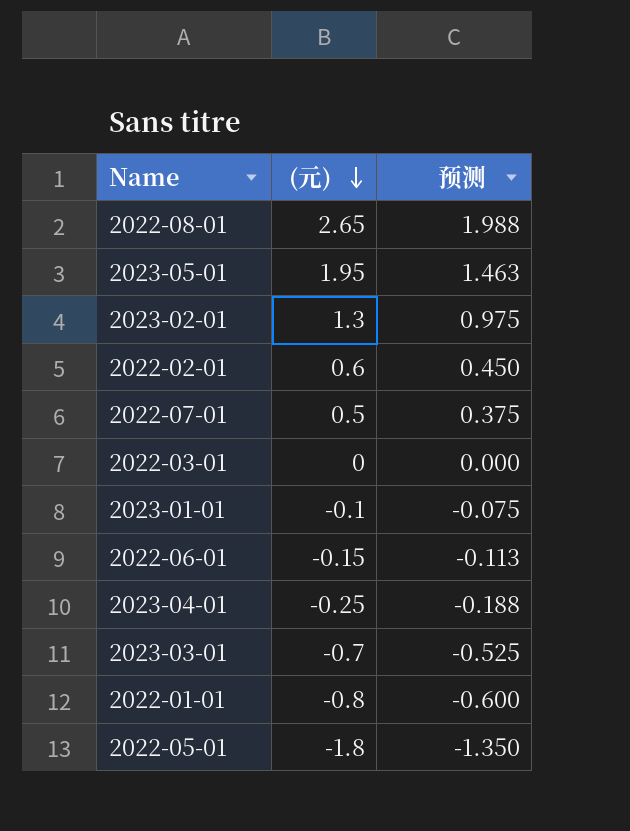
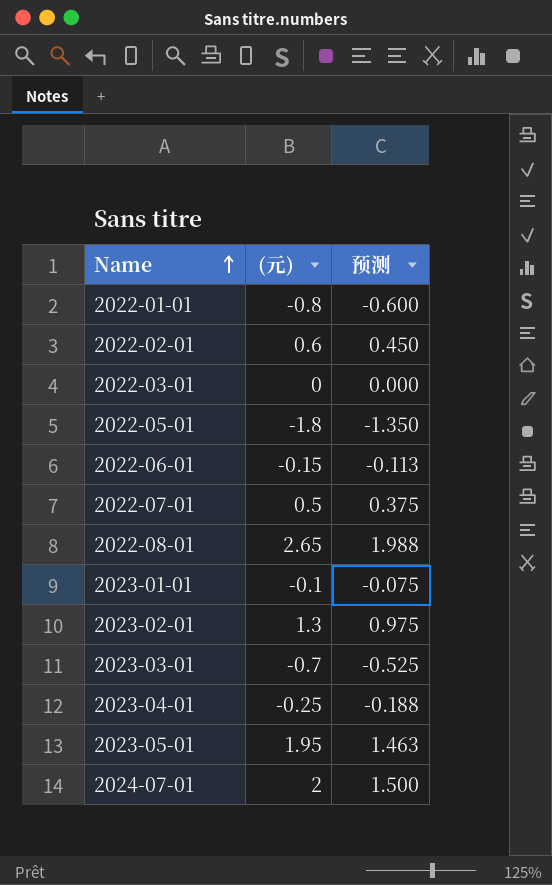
row order: (元) descending -> Name ascending
row 2024-07-01: none -> 2 | 1.500

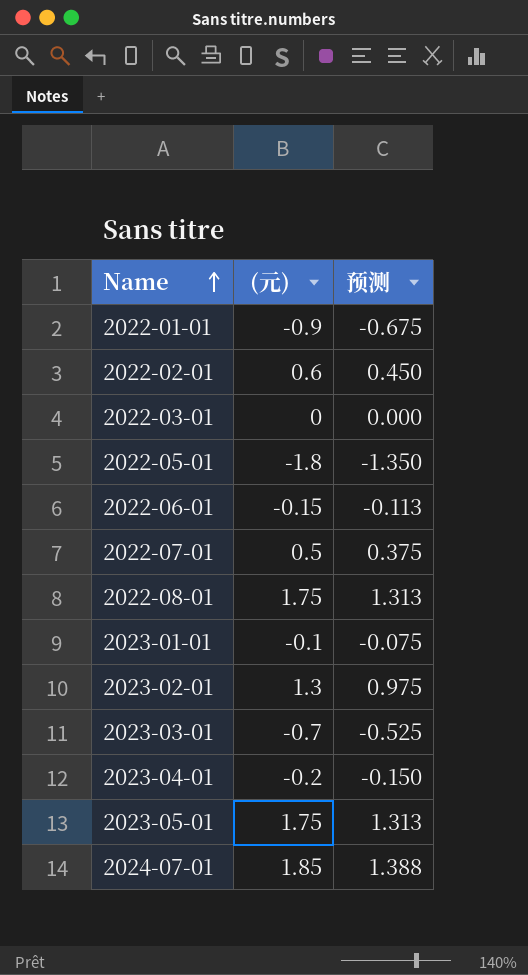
2022-01-01 | (元): -0.8 -> -0.9
2022-01-01 | 预测: -0.600 -> -0.675
2022-08-01 | (元): 2.65 -> 1.75
2022-08-01 | 预测: 1.988 -> 1.313
2023-04-01 | (元): -0.25 -> -0.2
2023-04-01 | 预测: -0.188 -> -0.150
2023-05-01 | (元): 1.95 -> 1.75
2023-05-01 | 预测: 1.463 -> 1.313
2024-07-01 | (元): 2 -> 1.85
2024-07-01 | 预测: 1.500 -> 1.388

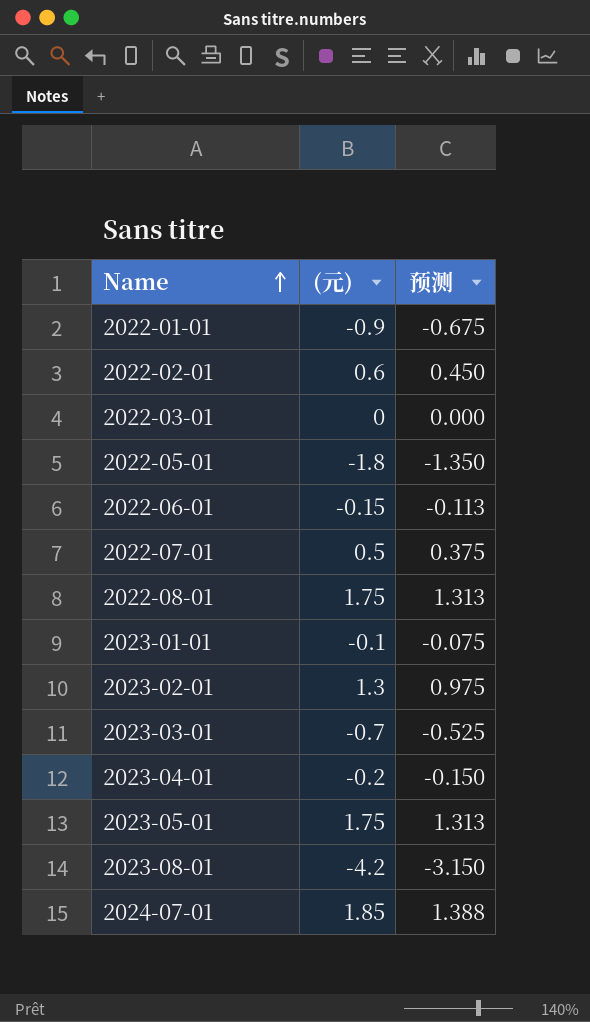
row 2023-08-01: none -> -4.2 | -3.150

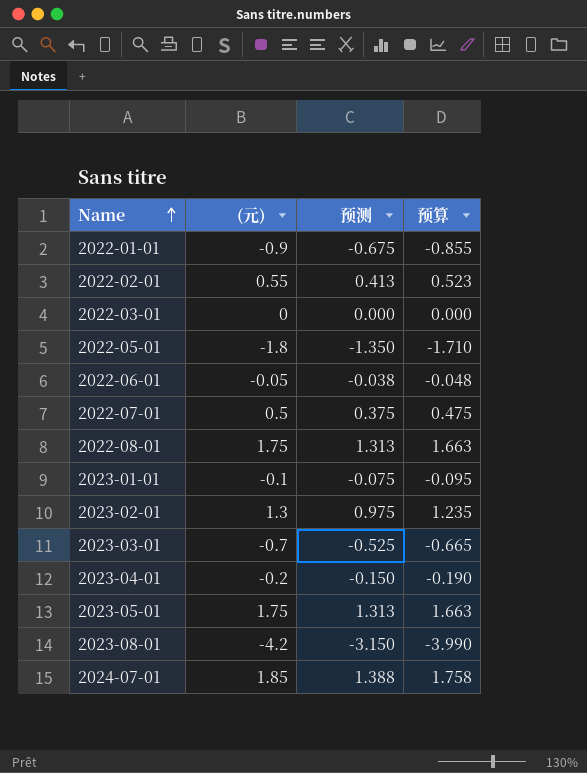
column 预算 | formula: none -> [(元)] * 0.95
2022-02-01 | (元): 0.6 -> 0.55
2022-02-01 | 预测: 0.450 -> 0.413
2022-06-01 | (元): -0.15 -> -0.05
2022-06-01 | 预测: -0.113 -> -0.038

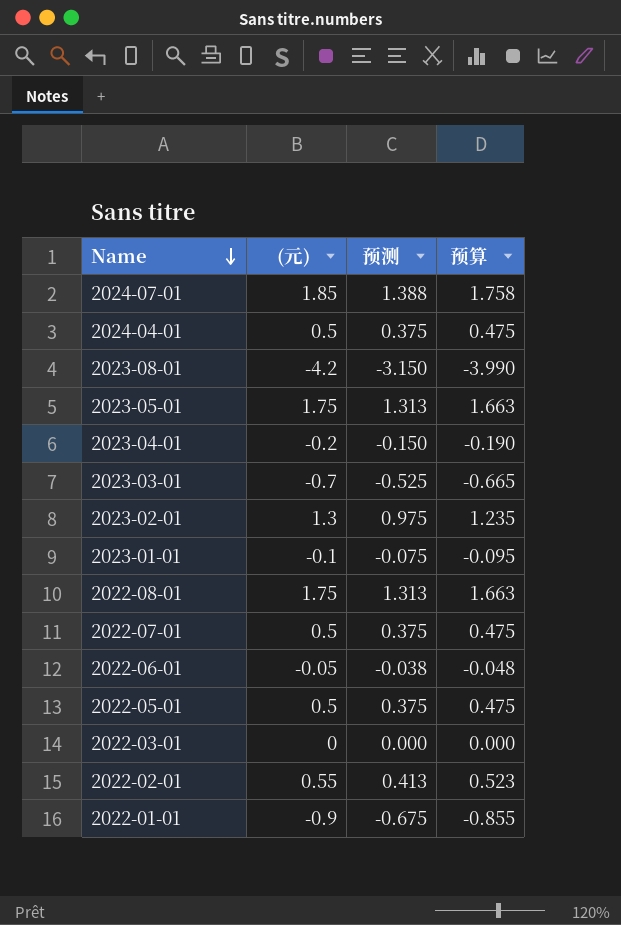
row order: Name ascending -> Name descending
row 2024-04-01: none -> 0.5 | 0.375 | 0.475
2022-05-01 | (元): -1.8 -> 0.5
2022-05-01 | 预测: -1.350 -> 0.375
2022-05-01 | 预算: -1.710 -> 0.475

